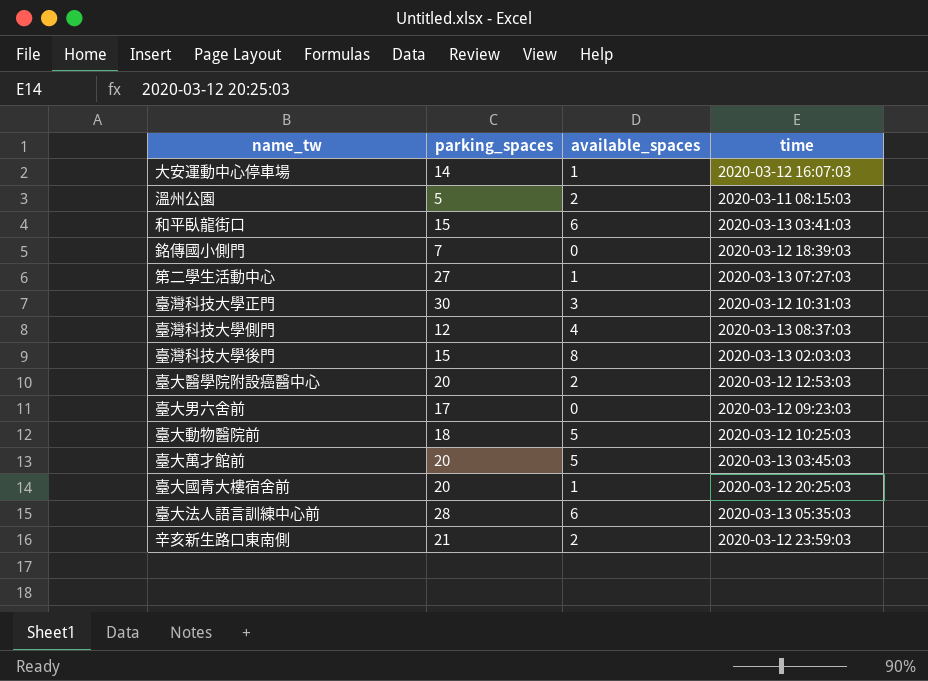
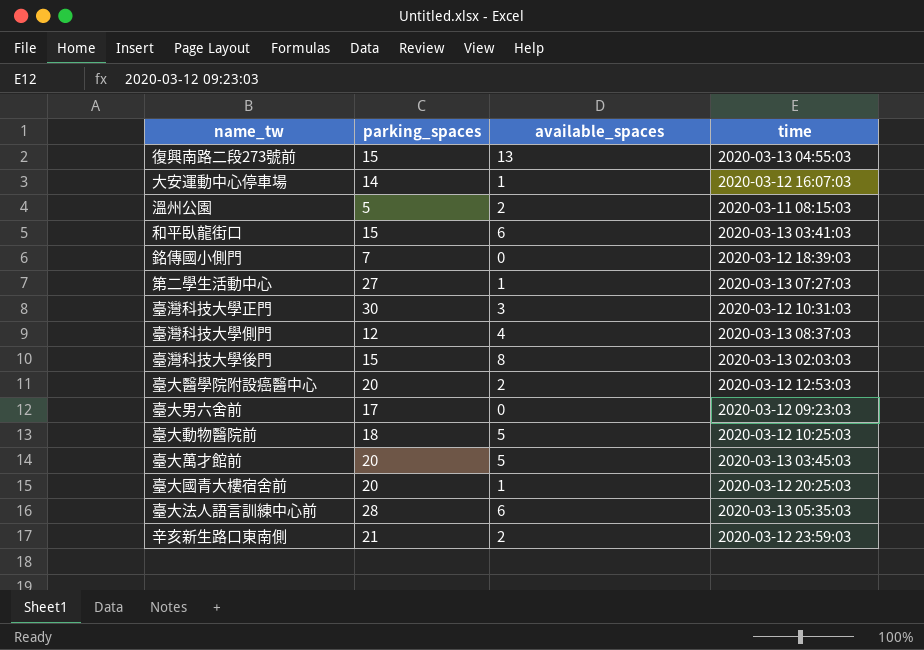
row 復興南路二段273號前: none -> 15 | 13 | 2020-03-13 04:55:03

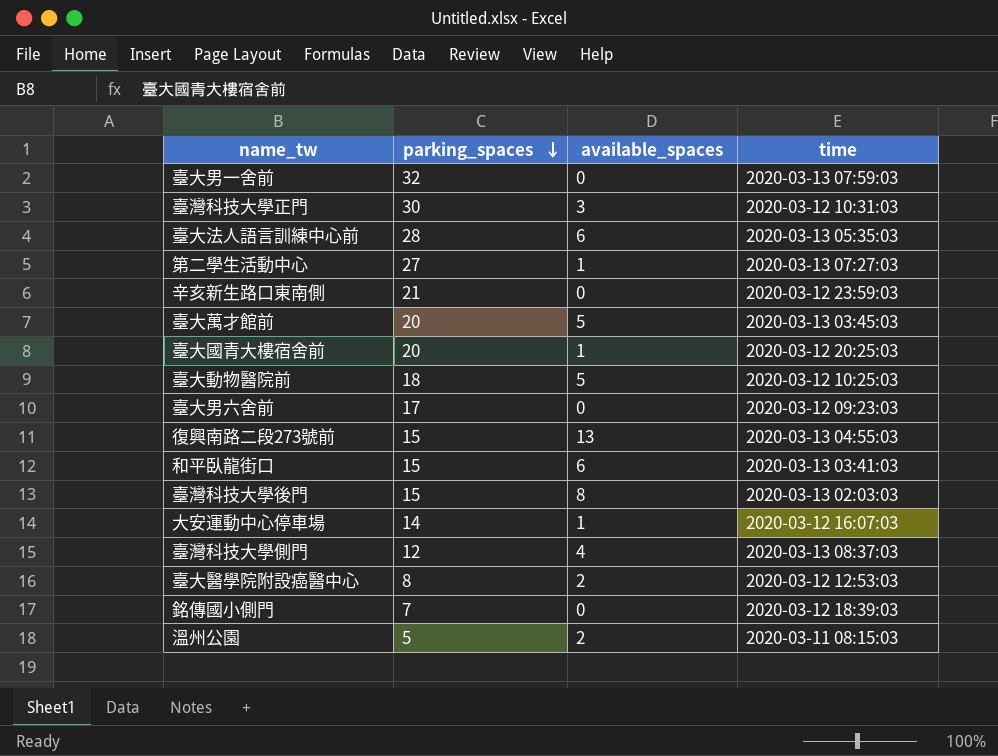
row order: none -> parking_spaces descending
row 臺大男一舍前: none -> 32 | 0 | 2020-03-13 07:59:03
辛亥新生路口東南側 | available_spaces: 2 -> 0
臺大醫學院附設癌醫中心 | parking_spaces: 20 -> 8

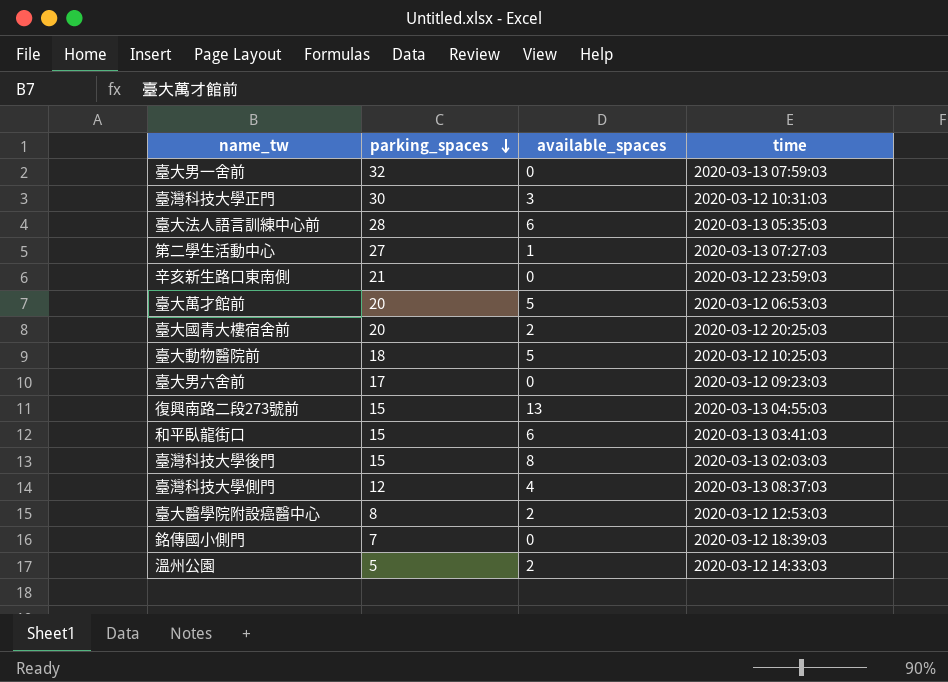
row 大安運動中心停車場: 14 | 1 | 2020-03-12 16:07:03 -> none
臺大萬才館前 | time: 2020-03-13 03:45:03 -> 2020-03-12 06:53:03
臺大國青大樓宿舍前 | available_spaces: 1 -> 2
溫州公園 | time: 2020-03-11 08:15:03 -> 2020-03-12 14:33:03

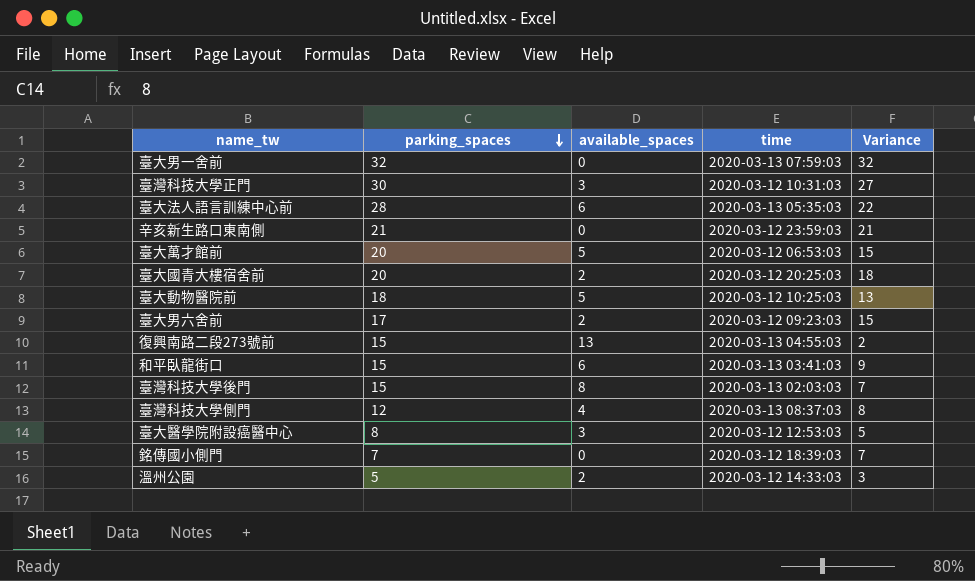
column Variance | formula: none -> [parking_spaces] - [available_spaces]
row 第二學生活動中心: 27 | 1 | 2020-03-13 07:27:03 -> none
臺大男六舍前 | available_spaces: 0 -> 2
臺大醫學院附設癌醫中心 | available_spaces: 2 -> 3

